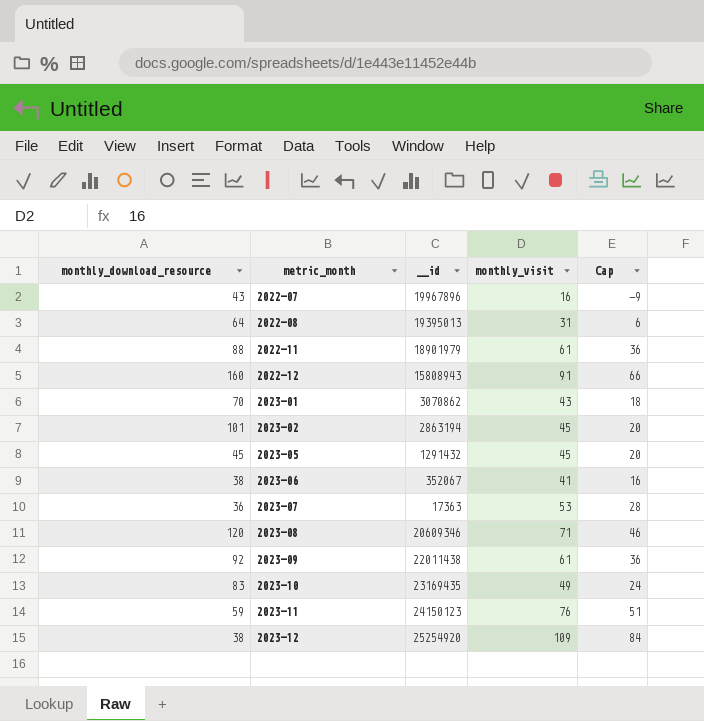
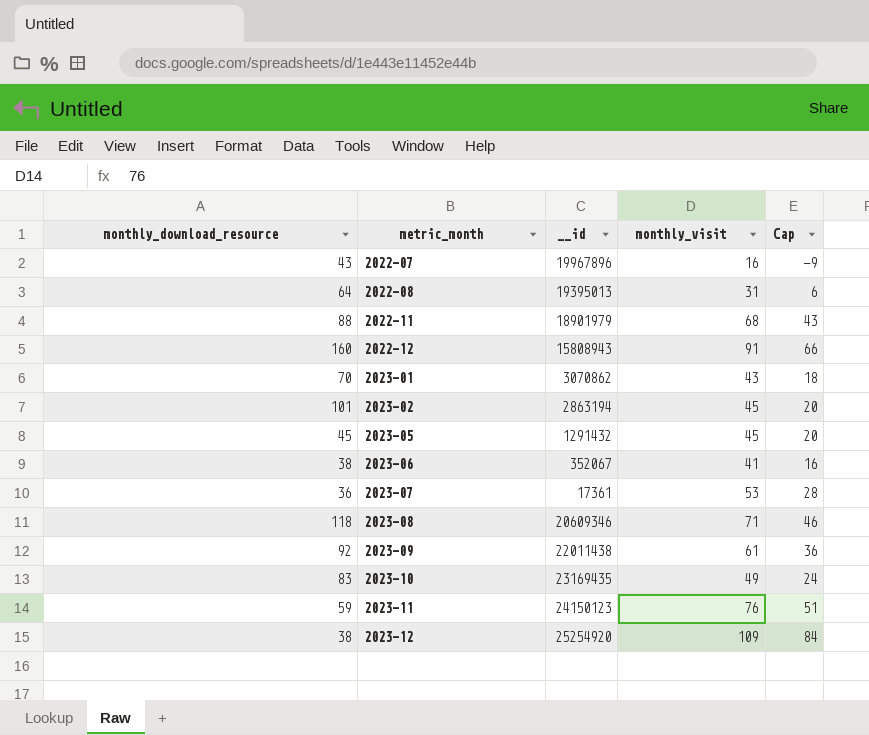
2022-11 | monthly_visit: 61 -> 68
2022-11 | Cap: 36 -> 43
2023-07 | __id: 17363 -> 17361
2023-08 | monthly_download_resource: 120 -> 118

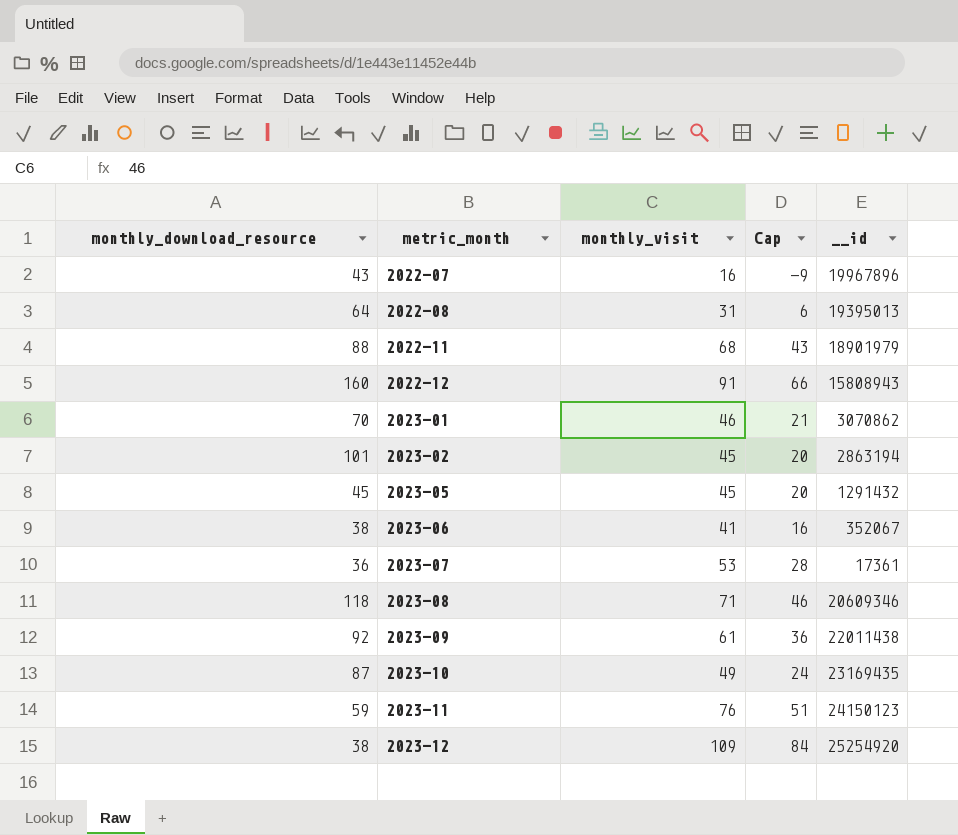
column __id | position: 3 -> 5
2023-01 | monthly_visit: 43 -> 46
2023-01 | Cap: 18 -> 21
2023-10 | monthly_download_resource: 83 -> 87

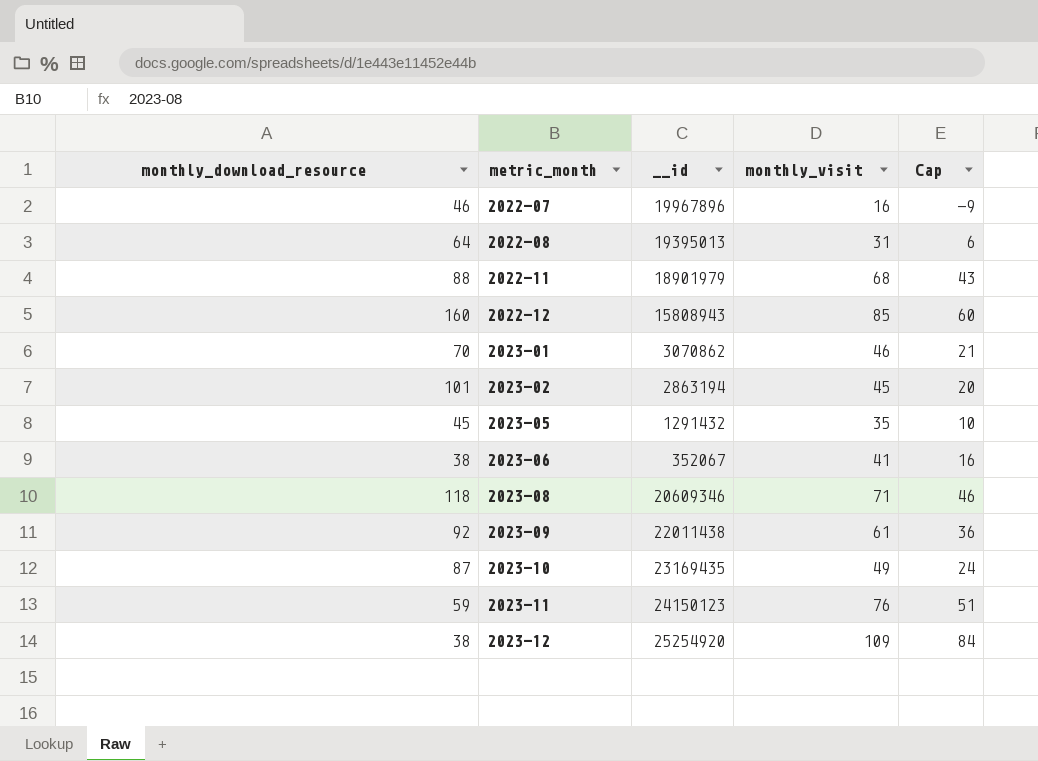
column __id | position: 5 -> 3
row 2023-07: 36 | 53 | 28 | 17361 -> none
2022-07 | monthly_download_resource: 43 -> 46
2022-12 | monthly_visit: 91 -> 85
2022-12 | Cap: 66 -> 60
2023-05 | monthly_visit: 45 -> 35
2023-05 | Cap: 20 -> 10

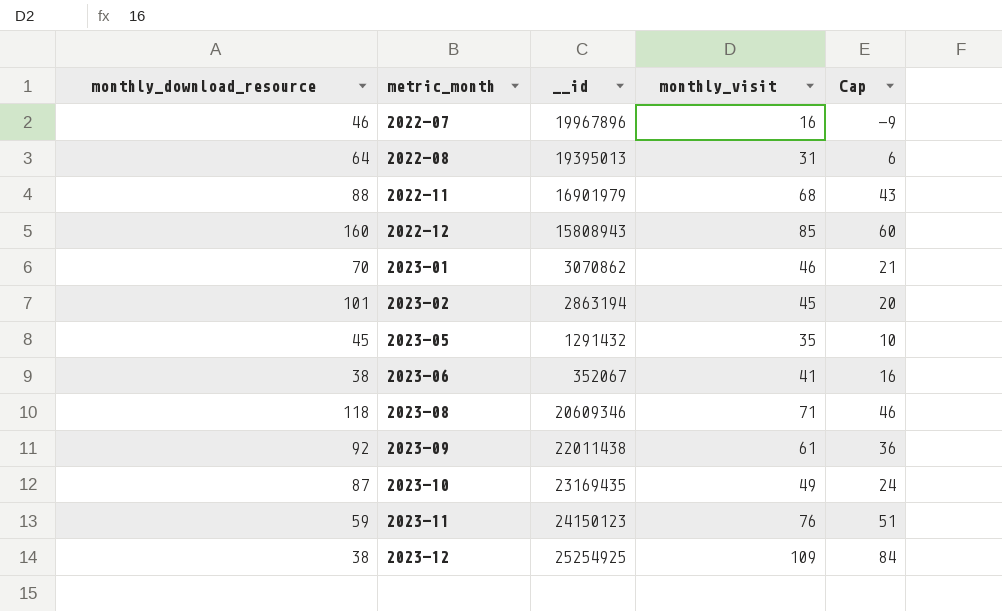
2022-11 | __id: 18901979 -> 16901979
2023-12 | __id: 25254920 -> 25254925

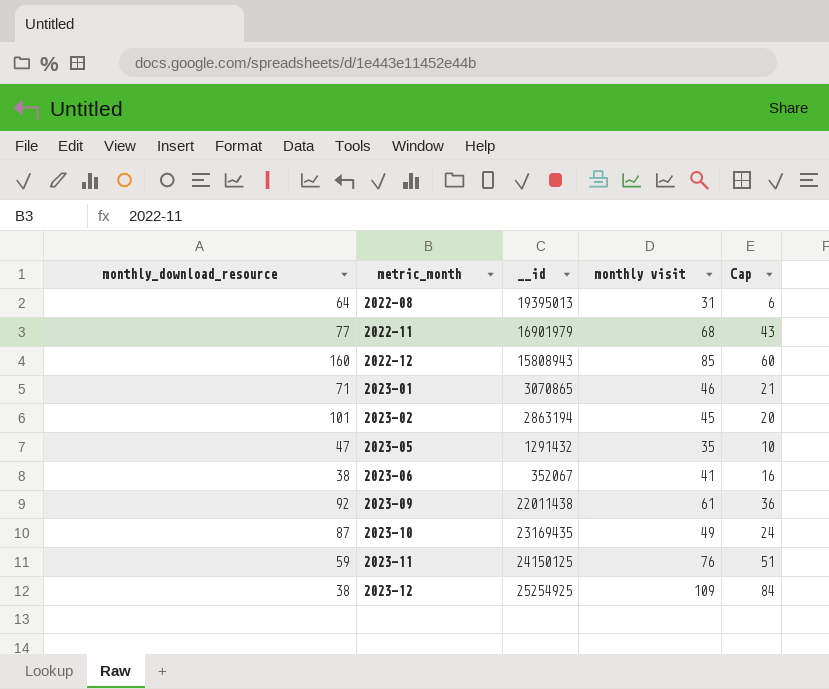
column name: monthly_visit -> monthly visit
row 2022-07: 46 | 19967896 | 16 | -9 -> none
row 2023-08: 118 | 20609346 | 71 | 46 -> none
2022-11 | monthly_download_resource: 88 -> 77
2023-01 | monthly_download_resource: 70 -> 71
2023-01 | __id: 3070862 -> 3070865
2023-05 | monthly_download_resource: 45 -> 47
2023-11 | __id: 24150123 -> 24150125

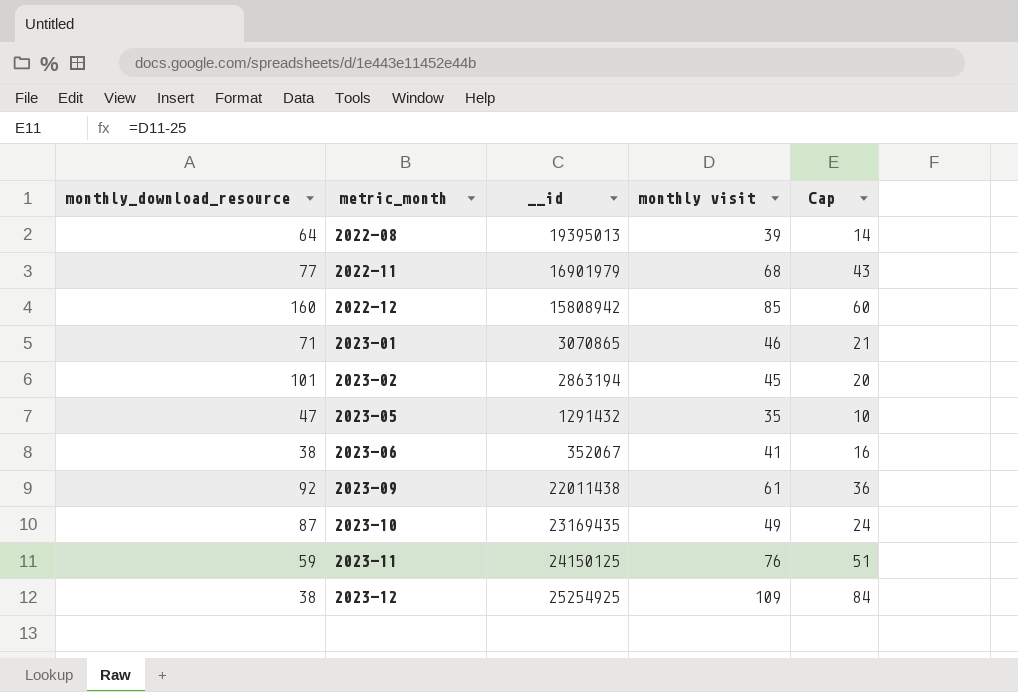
2022-08 | monthly visit: 31 -> 39
2022-08 | Cap: 6 -> 14
2022-12 | __id: 15808943 -> 15808942

